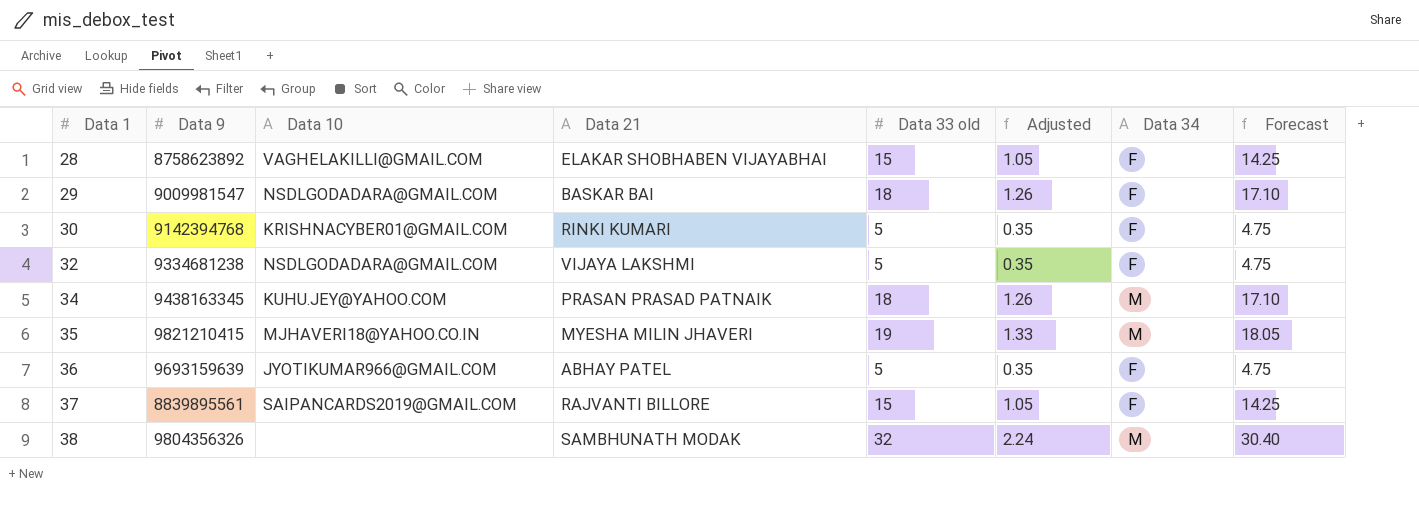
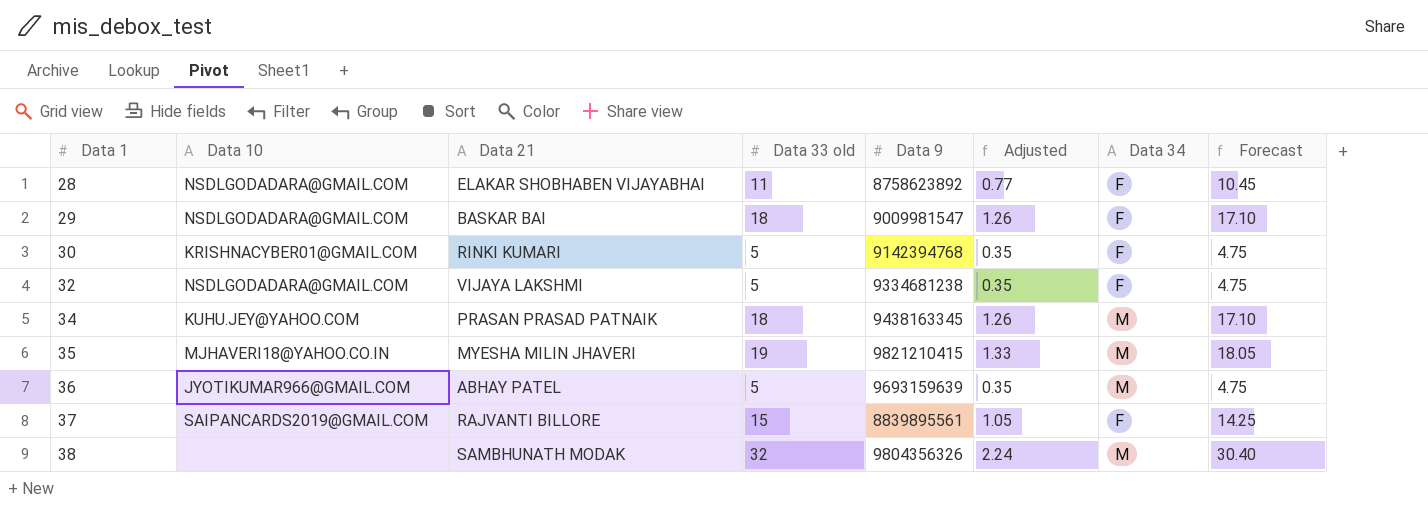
column Data 9 | position: 2 -> 5
28 | Data 10: VAGHELAKILLI@GMAIL.COM -> NSDLGODADARA@GMAIL.COM
28 | Data 33 old: 15 -> 11
28 | Adjusted: 1.05 -> 0.77
28 | Forecast: 14.25 -> 10.45
36 | Data 34: F -> M

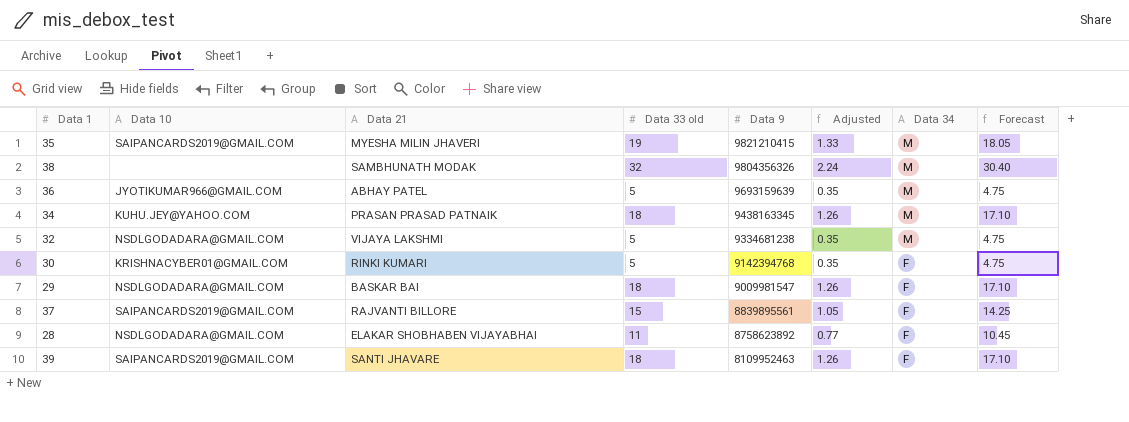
row order: Data 1 ascending -> Data 9 descending
35 | Data 10: MJHAVERI18@YAHOO.CO.IN -> SAIPANCARDS2019@GMAIL.COM
32 | Data 34: F -> M
row 39: none -> SAIPANCARDS2019@GMAIL.COM | SANTI JHAVARE | 18 | 8109952463 | 1.26 | F | 17.10

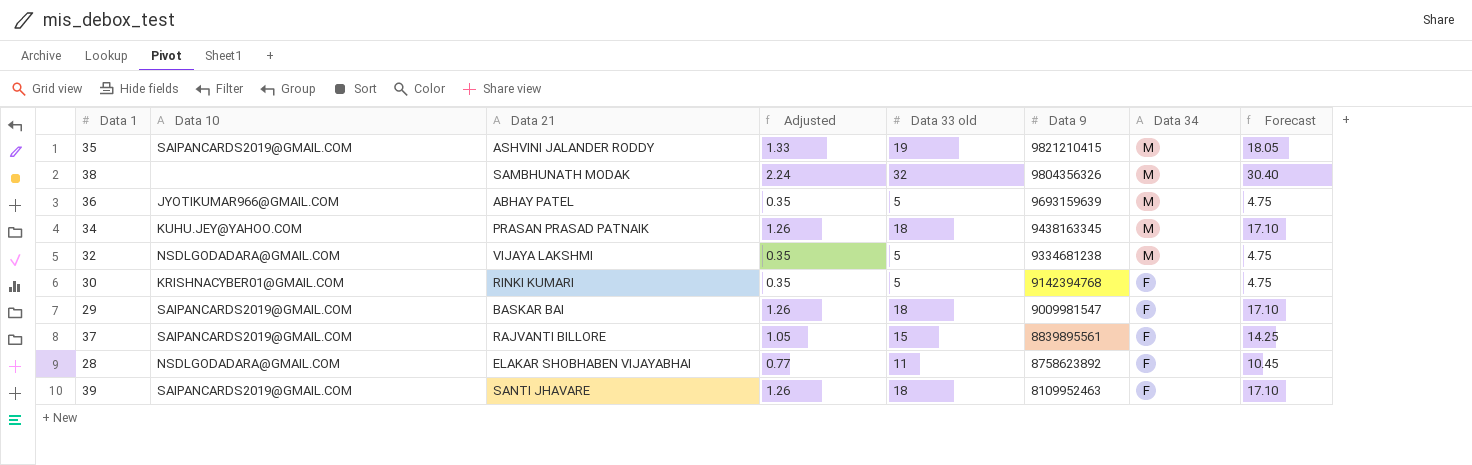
column Adjusted | position: 6 -> 4
35 | Data 21: MYESHA MILIN JHAVERI -> ASHVINI JALANDER RODDY
29 | Data 10: NSDLGODADARA@GMAIL.COM -> SAIPANCARDS2019@GMAIL.COM

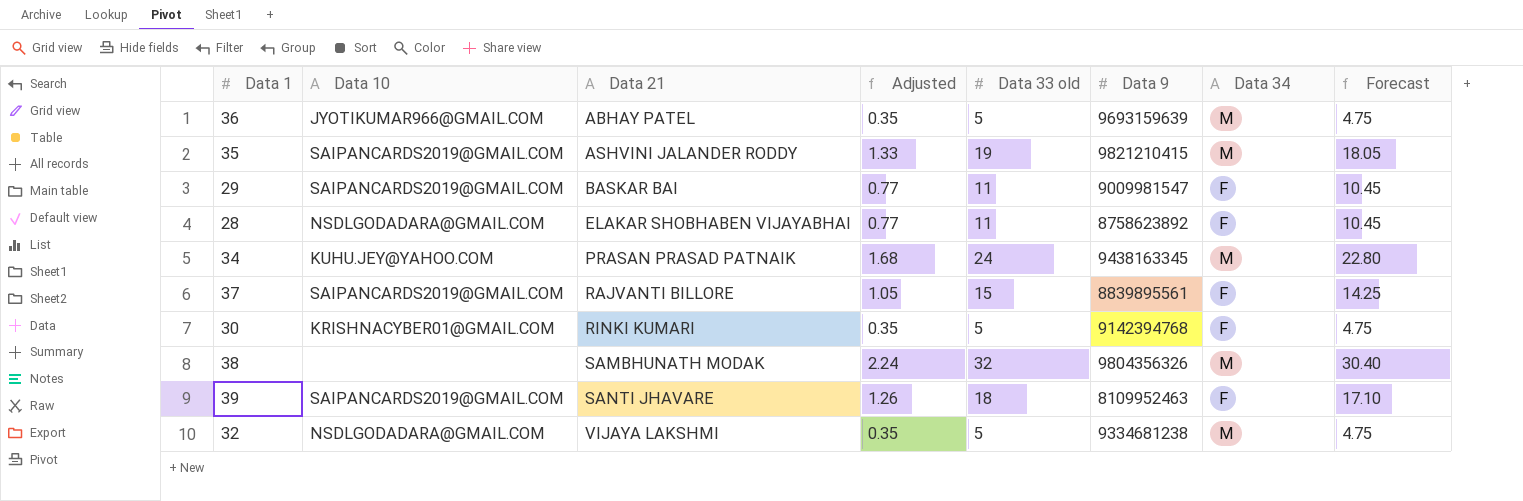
row order: Data 9 descending -> Data 21 ascending
29 | Adjusted: 1.26 -> 0.77
29 | Data 33 old: 18 -> 11
29 | Forecast: 17.10 -> 10.45
34 | Adjusted: 1.26 -> 1.68
34 | Data 33 old: 18 -> 24
34 | Forecast: 17.10 -> 22.80

